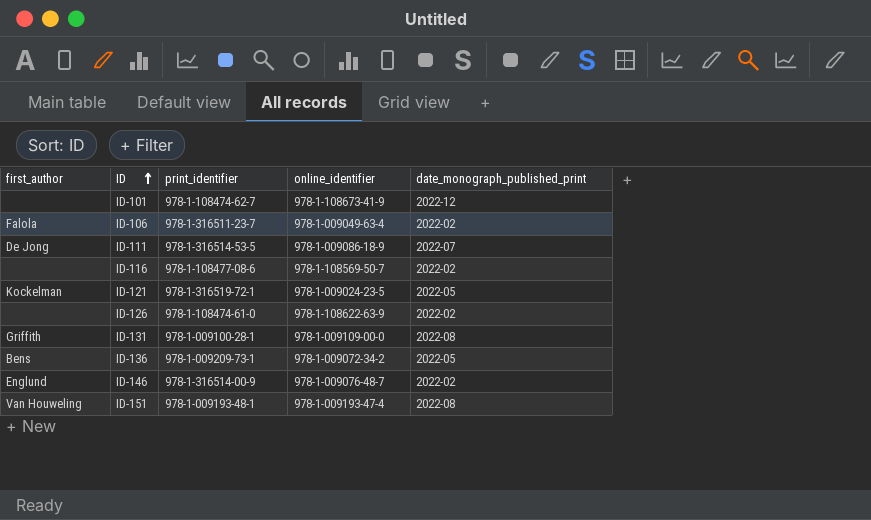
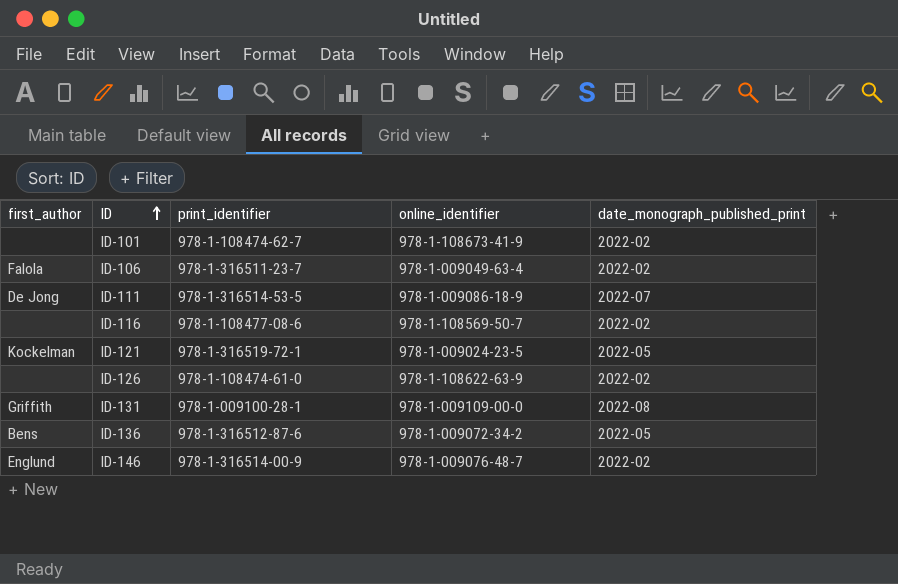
row ID-151: Van Houweling | 978-1-009193-48-1 | 978-1-009193-47-4 | 2022-08 -> none
ID-101 | date_monograph_published_print: 2022-12 -> 2022-02
ID-136 | print_identifier: 978-1-009209-73-1 -> 978-1-316512-87-6

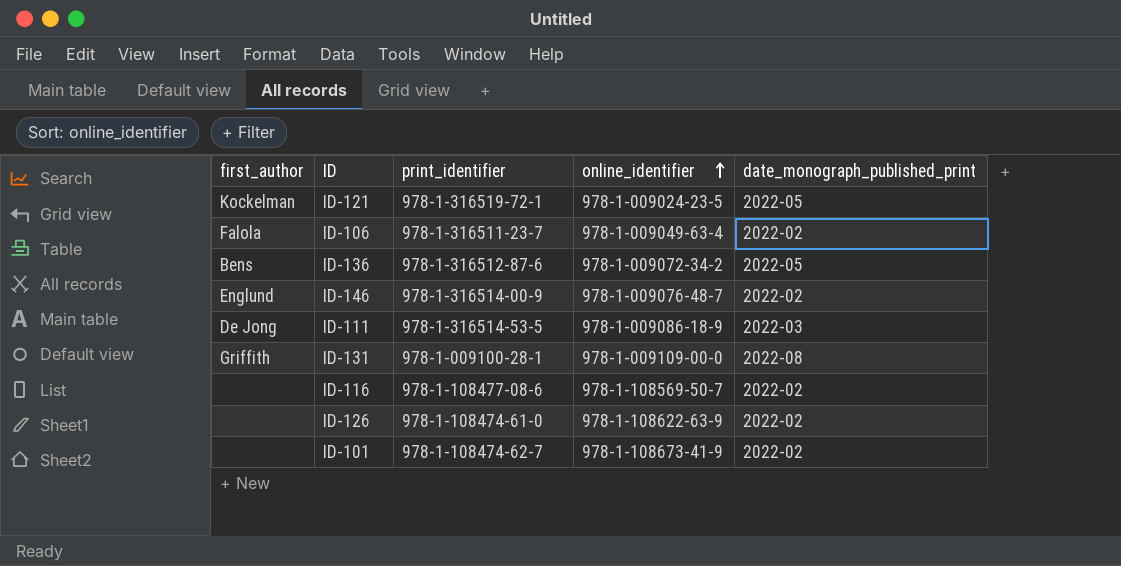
row order: ID ascending -> online_identifier ascending
ID-111 | date_monograph_published_print: 2022-07 -> 2022-03

